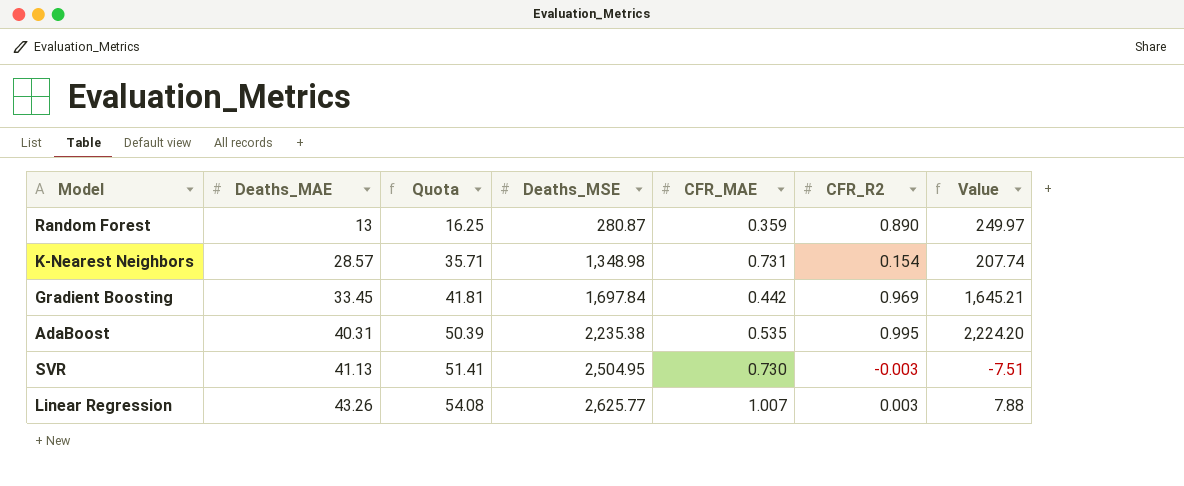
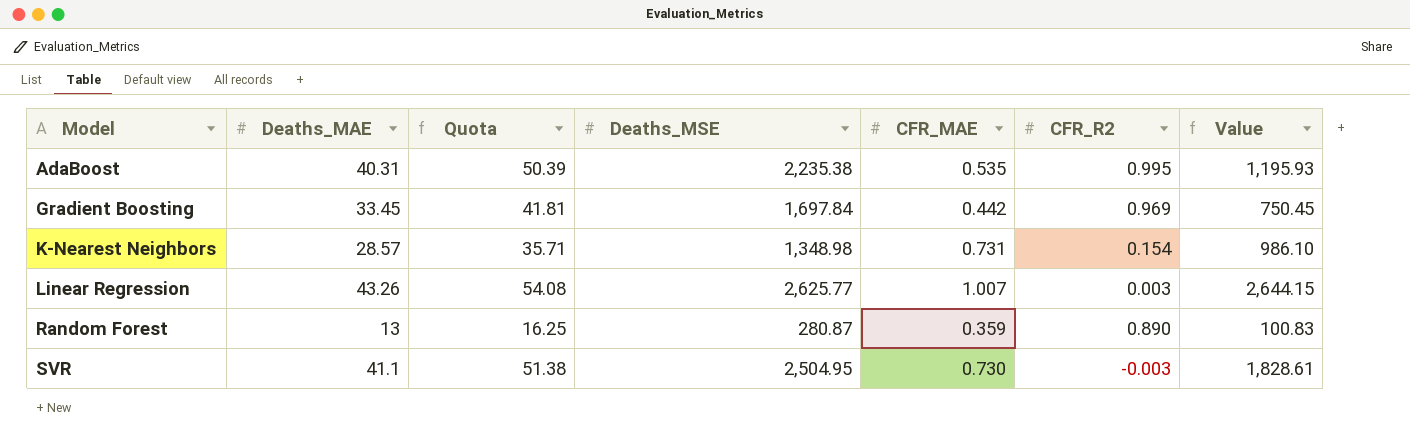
row order: Deaths_MAE ascending -> Model ascending
column Value | formula: [Deaths_MSE] * [CFR_R2] -> [Deaths_MSE] * [CFR_MAE]
SVR | Deaths_MAE: 41.13 -> 41.1
SVR | Quota: 51.41 -> 51.38

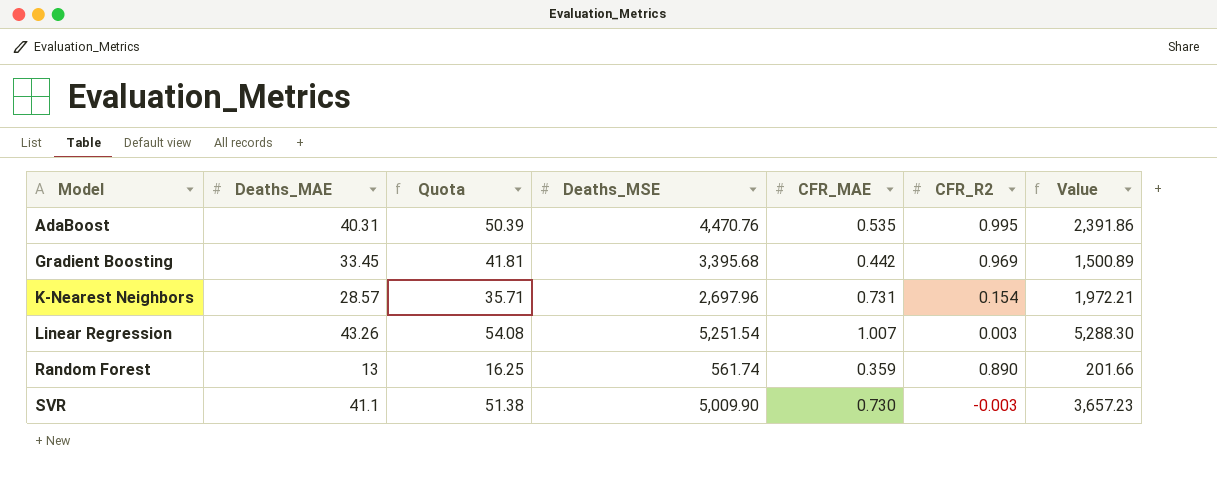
AdaBoost | Deaths_MSE: 2,235.38 -> 4,470.76
AdaBoost | Value: 1,195.93 -> 2,391.86
Gradient Boosting | Deaths_MSE: 1,697.84 -> 3,395.68
Gradient Boosting | Value: 750.45 -> 1,500.89
K-Nearest Neighbors | Deaths_MSE: 1,348.98 -> 2,697.96
K-Nearest Neighbors | Value: 986.10 -> 1,972.21
Linear Regression | Deaths_MSE: 2,625.77 -> 5,251.54
Linear Regression | Value: 2,644.15 -> 5,288.30
Random Forest | Deaths_MSE: 280.87 -> 561.74
Random Forest | Value: 100.83 -> 201.66
SVR | Deaths_MSE: 2,504.95 -> 5,009.90
SVR | Value: 1,828.61 -> 3,657.23

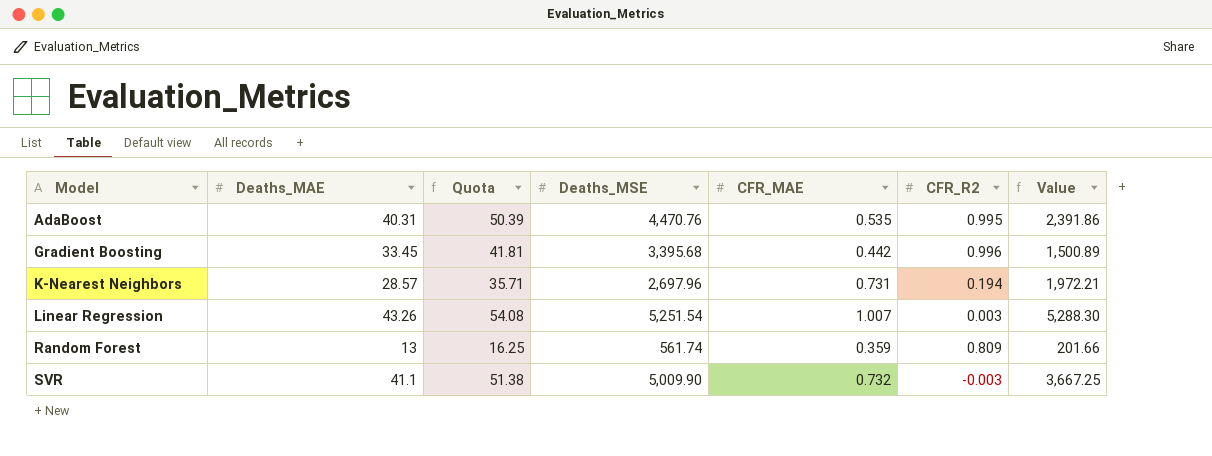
Gradient Boosting | CFR_R2: 0.969 -> 0.996
K-Nearest Neighbors | CFR_R2: 0.154 -> 0.194
Random Forest | CFR_R2: 0.890 -> 0.809
SVR | CFR_MAE: 0.730 -> 0.732
SVR | Value: 3,657.23 -> 3,667.25

